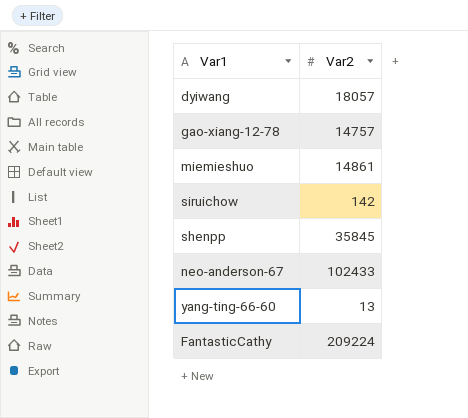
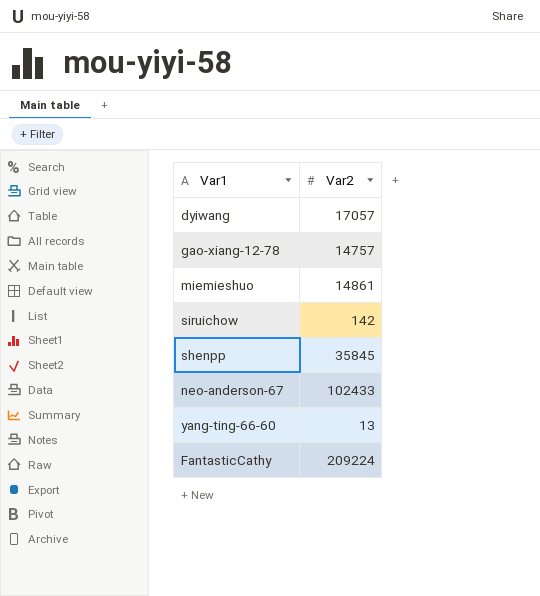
dyiwang | Var2: 18057 -> 17057

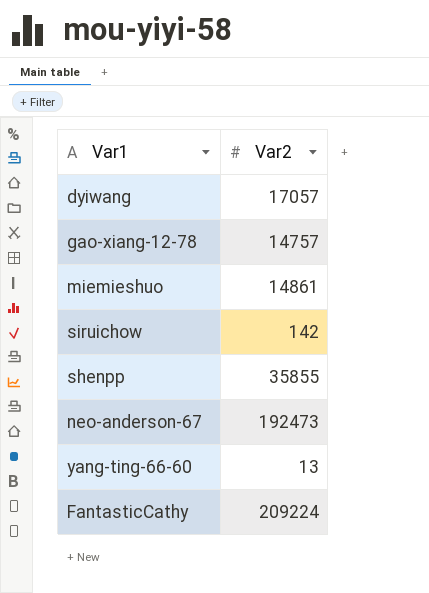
shenpp | Var2: 35845 -> 35855
neo-anderson-67 | Var2: 102433 -> 192473

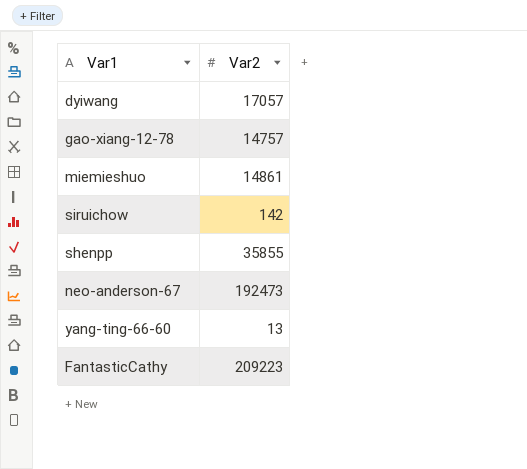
FantasticCathy | Var2: 209224 -> 209223

